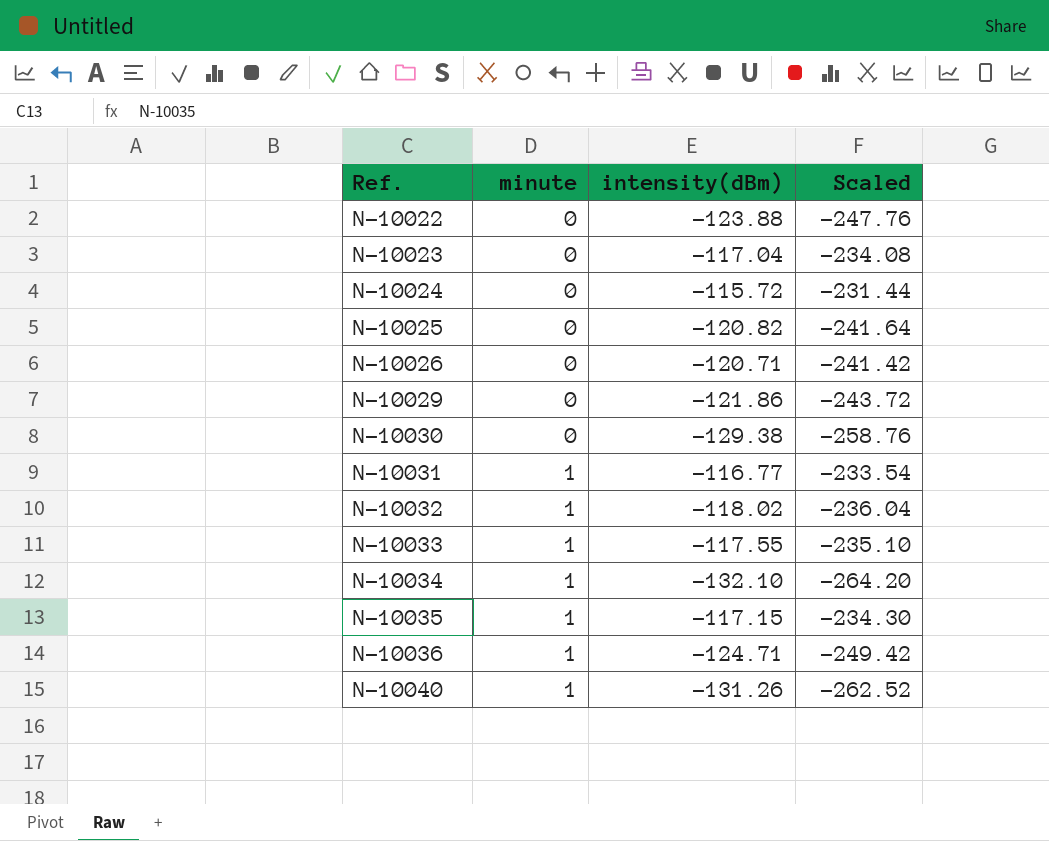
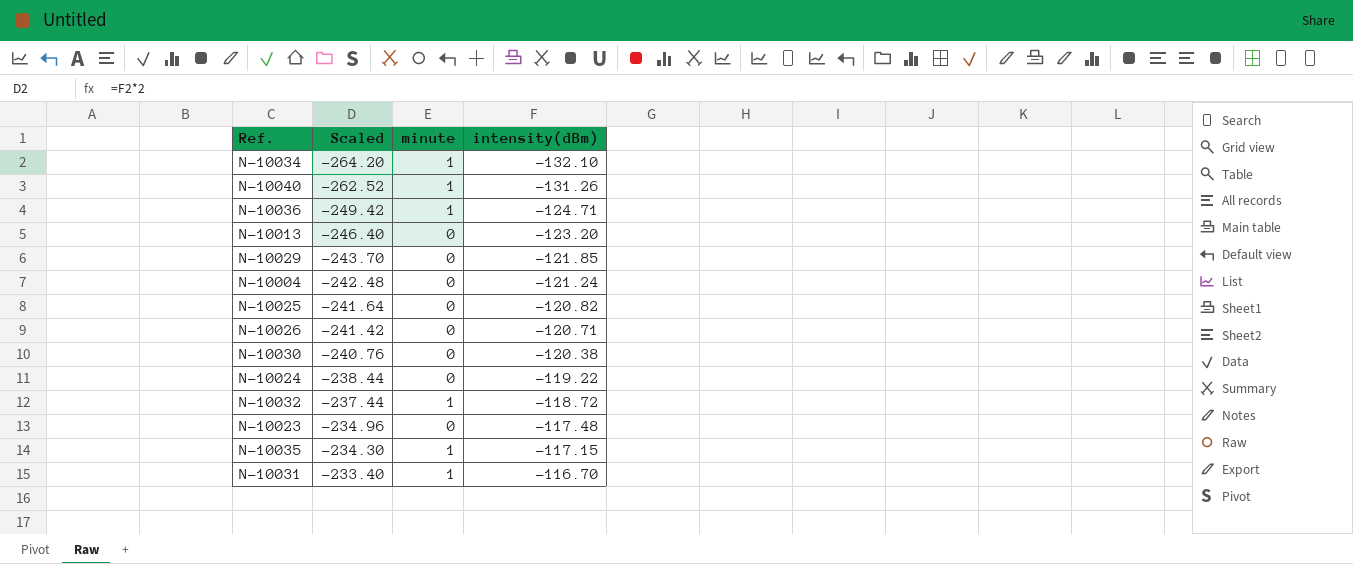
row order: Ref. ascending -> Scaled ascending
column Scaled | position: 4 -> 2
row N-10022: 0 | -123.88 | -247.76 -> none
row N-10033: 1 | -117.55 | -235.10 -> none
row N-10013: none -> -246.40 | 0 | -123.20
N-10029 | Scaled: -243.72 -> -243.70
N-10029 | intensity(dBm): -121.86 -> -121.85
row N-10004: none -> -242.48 | 0 | -121.24
N-10030 | Scaled: -258.76 -> -240.76
N-10030 | intensity(dBm): -129.38 -> -120.38
N-10024 | Scaled: -231.44 -> -238.44
N-10024 | intensity(dBm): -115.72 -> -119.22
N-10032 | Scaled: -236.04 -> -237.44
N-10032 | intensity(dBm): -118.02 -> -118.72
N-10023 | Scaled: -234.08 -> -234.96
N-10023 | intensity(dBm): -117.04 -> -117.48
N-10031 | Scaled: -233.54 -> -233.40
N-10031 | intensity(dBm): -116.77 -> -116.70

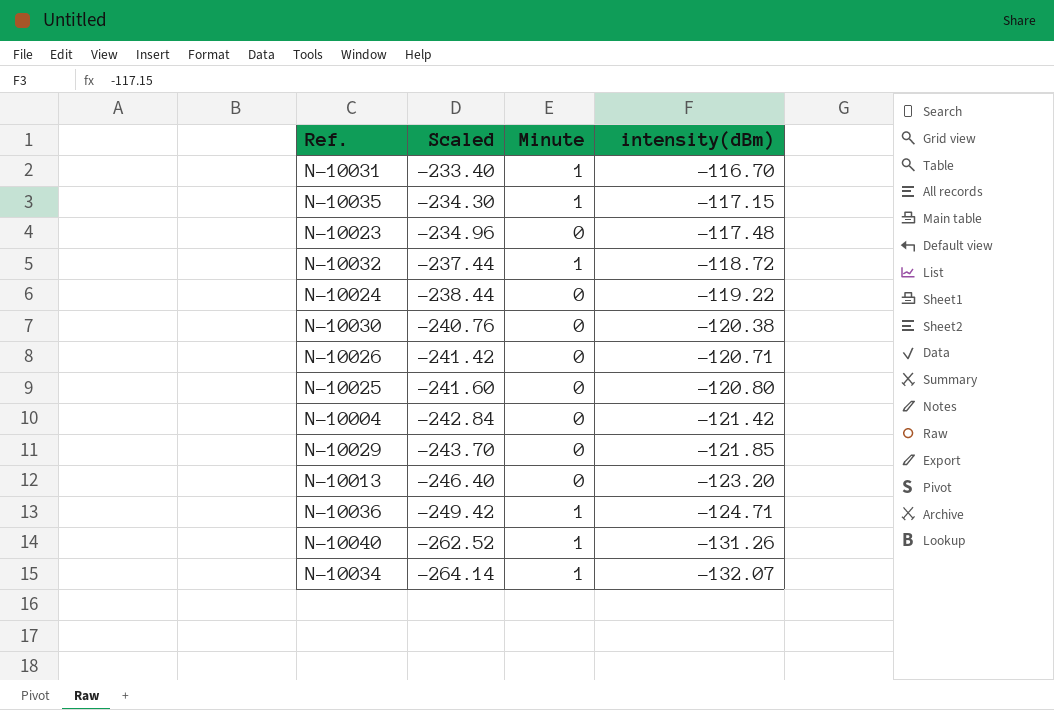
row order: Scaled ascending -> Scaled descending
column name: minute -> Minute
N-10025 | Scaled: -241.64 -> -241.60
N-10025 | intensity(dBm): -120.82 -> -120.80
N-10004 | Scaled: -242.48 -> -242.84
N-10004 | intensity(dBm): -121.24 -> -121.42
N-10034 | Scaled: -264.20 -> -264.14
N-10034 | intensity(dBm): -132.10 -> -132.07

